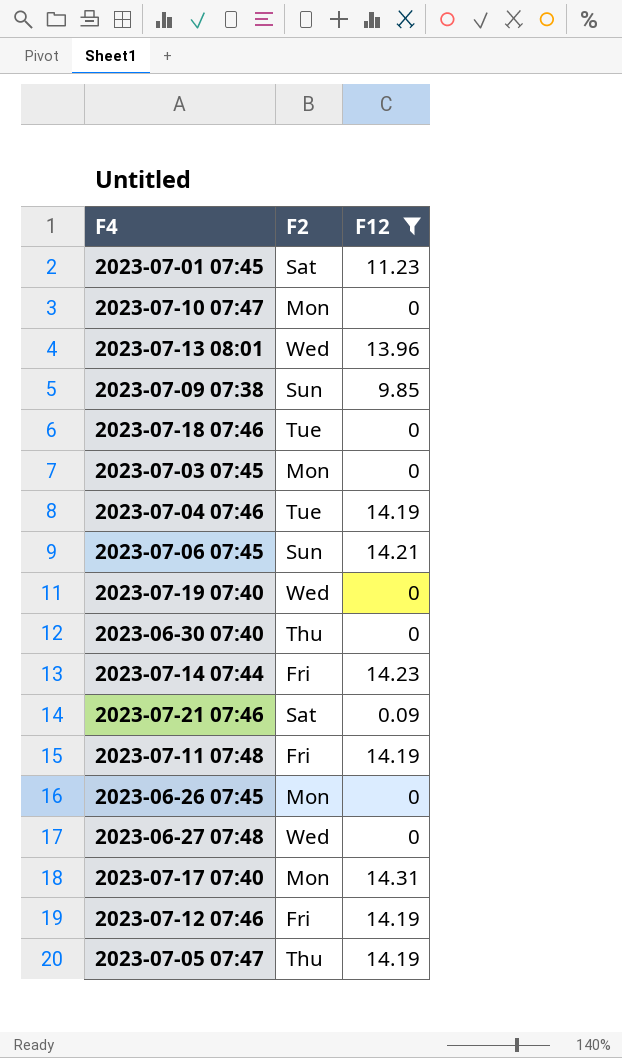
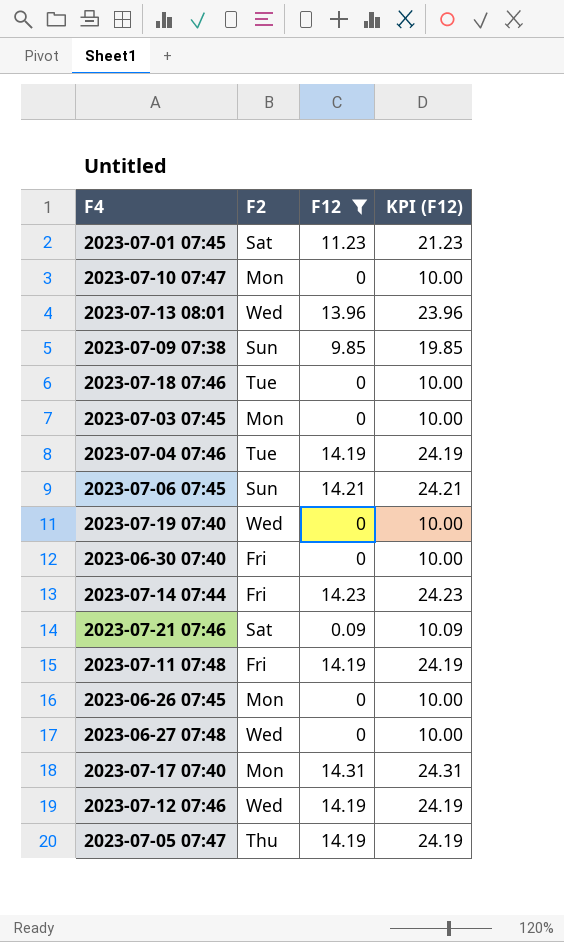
column KPI (F12) | formula: none -> [F12] + 10
2023-06-30 07:40 | F2: Thu -> Fri
2023-07-12 07:46 | F2: Fri -> Wed

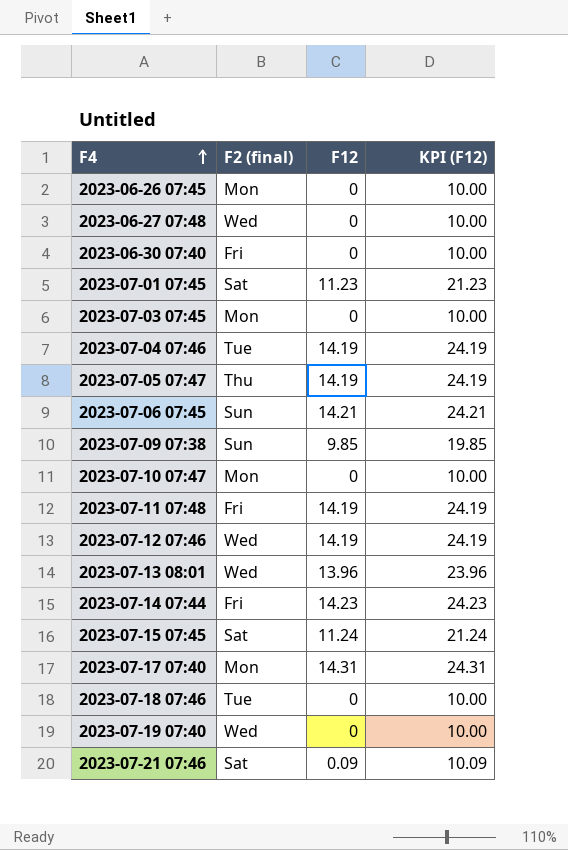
filter: F12 != 11.24 -> none
row order: none -> F4 ascending
column name: F2 -> F2 (final)

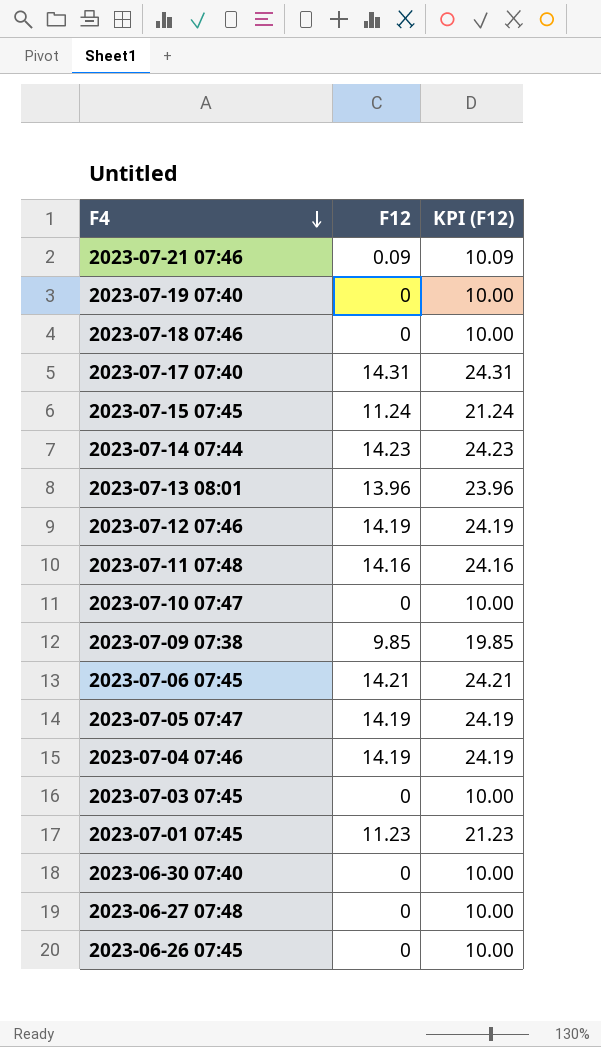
row order: F4 ascending -> F4 descending
column F2 (final) | position: 2 -> none
2023-07-11 07:48 | F12: 14.19 -> 14.16
2023-07-11 07:48 | KPI (F12): 24.19 -> 24.16

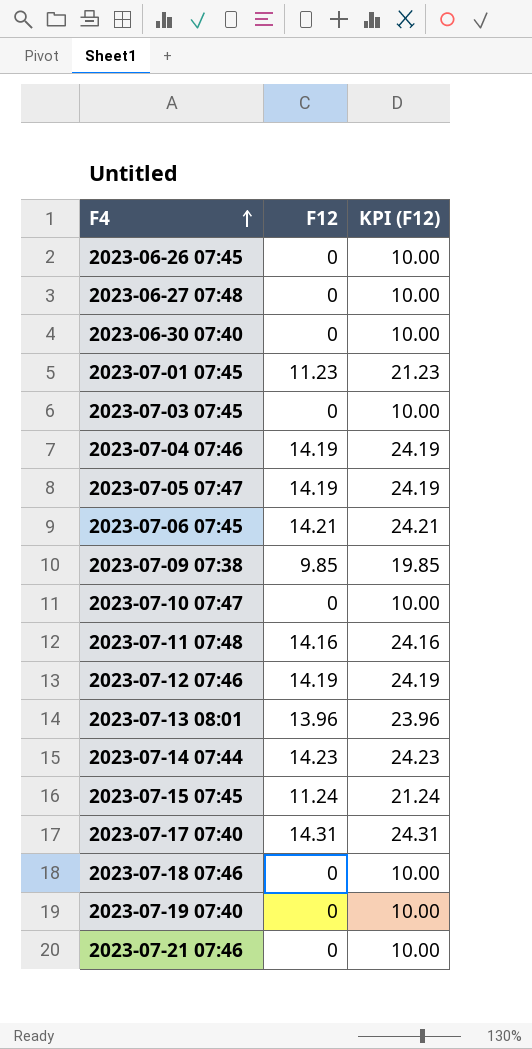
row order: F4 descending -> F4 ascending
2023-07-21 07:46 | F12: 0.09 -> 0
2023-07-21 07:46 | KPI (F12): 10.09 -> 10.00

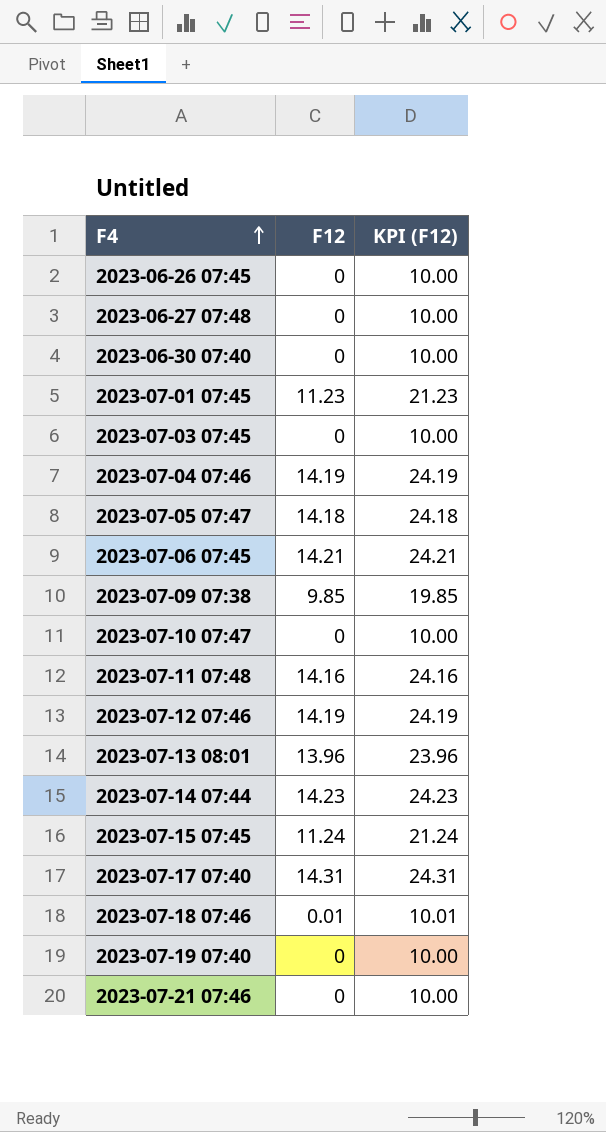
2023-07-05 07:47 | F12: 14.19 -> 14.18
2023-07-05 07:47 | KPI (F12): 24.19 -> 24.18
2023-07-18 07:46 | F12: 0 -> 0.01
2023-07-18 07:46 | KPI (F12): 10.00 -> 10.01

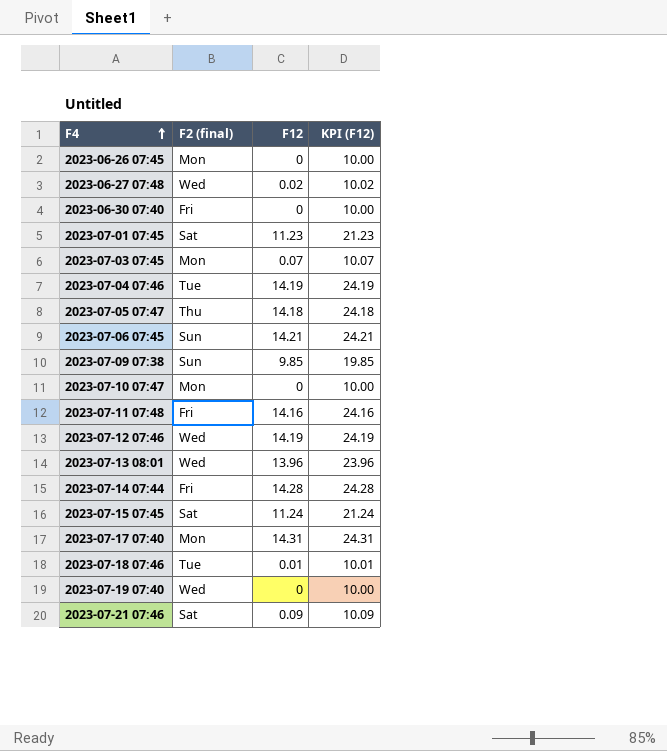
column F2 (final) | position: none -> 2
2023-06-27 07:48 | F12: 0 -> 0.02
2023-06-27 07:48 | KPI (F12): 10.00 -> 10.02
2023-07-03 07:45 | F12: 0 -> 0.07
2023-07-03 07:45 | KPI (F12): 10.00 -> 10.07
2023-07-14 07:44 | F12: 14.23 -> 14.28
2023-07-14 07:44 | KPI (F12): 24.23 -> 24.28
2023-07-21 07:46 | F12: 0 -> 0.09
2023-07-21 07:46 | KPI (F12): 10.00 -> 10.09

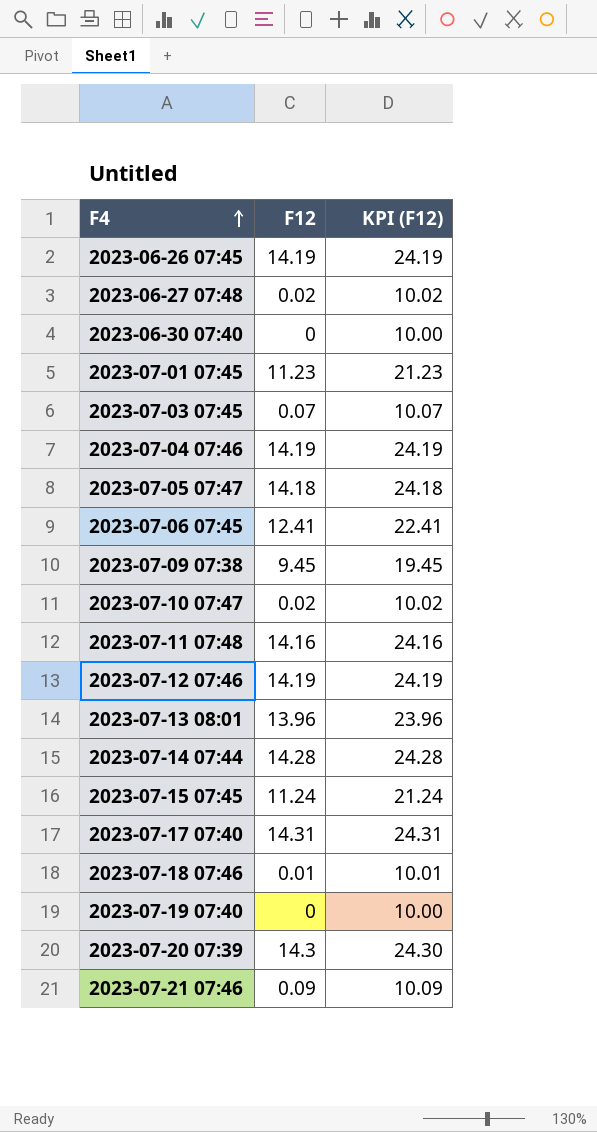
column F2 (final) | position: 2 -> none
2023-06-26 07:45 | F12: 0 -> 14.19
2023-06-26 07:45 | KPI (F12): 10.00 -> 24.19
2023-07-06 07:45 | F12: 14.21 -> 12.41
2023-07-06 07:45 | KPI (F12): 24.21 -> 22.41
2023-07-09 07:38 | F12: 9.85 -> 9.45
2023-07-09 07:38 | KPI (F12): 19.85 -> 19.45
2023-07-10 07:47 | F12: 0 -> 0.02
2023-07-10 07:47 | KPI (F12): 10.00 -> 10.02
row 2023-07-20 07:39: none -> 14.3 | 24.30

